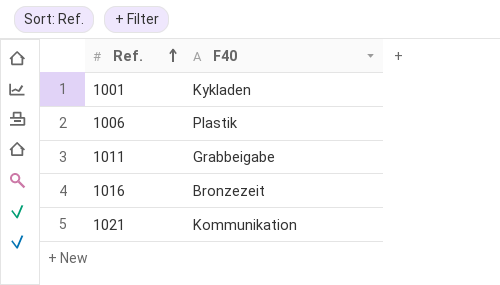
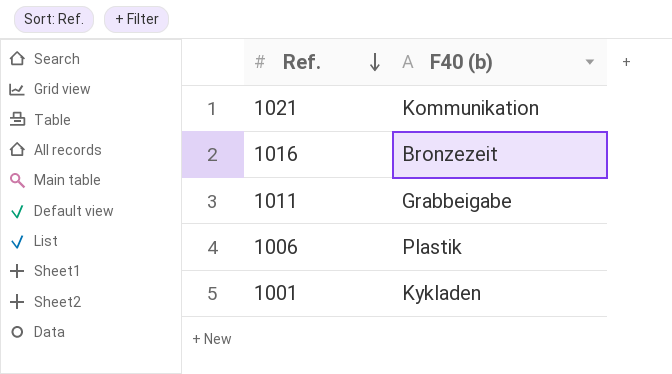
row order: Ref. ascending -> Ref. descending
column name: F40 -> F40 (b)

